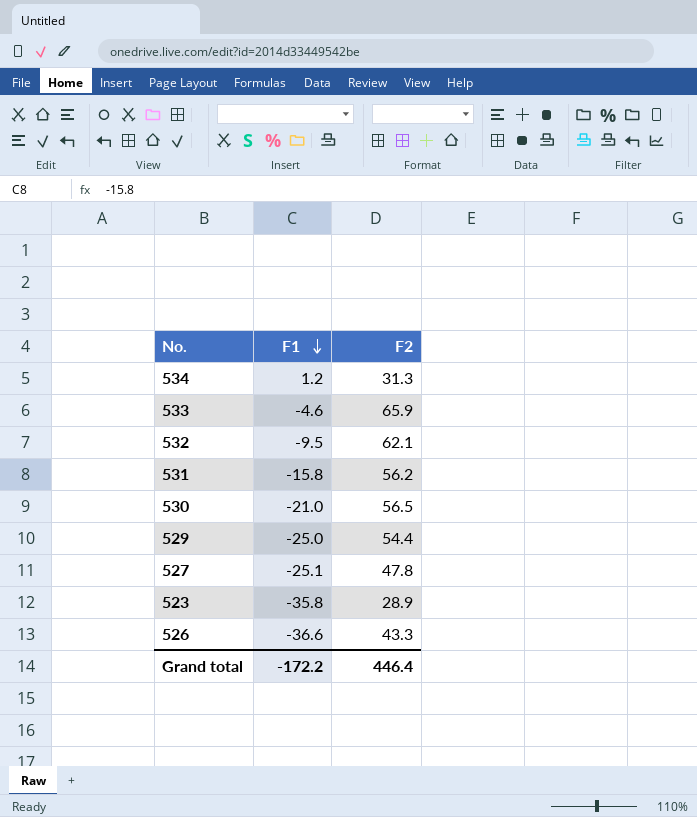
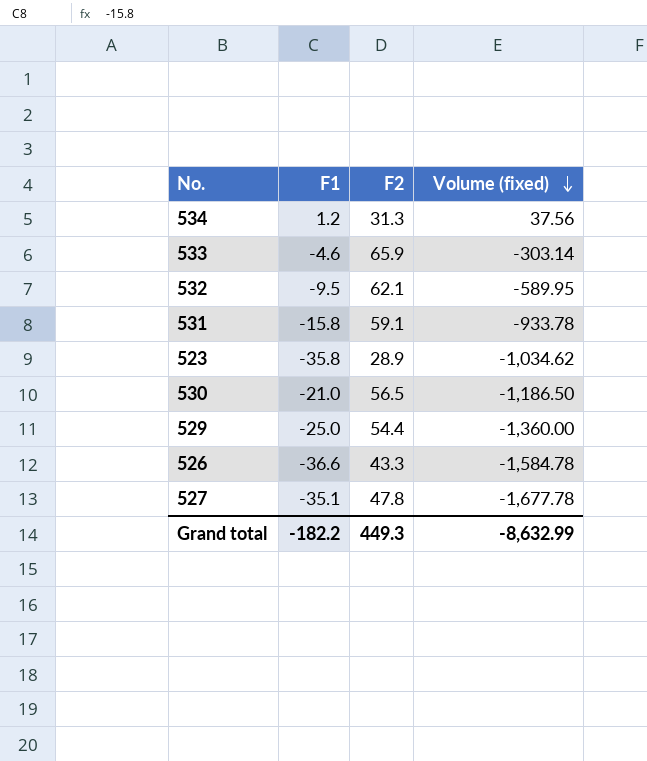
row order: F1 descending -> Volume (fixed) descending
column Volume (fixed) | formula: none -> [F1] * [F2]
531 | F2: 56.2 -> 59.1
527 | F1: -25.1 -> -35.1
Grand total | F1: -172.2 -> -182.2
Grand total | F2: 446.4 -> 449.3

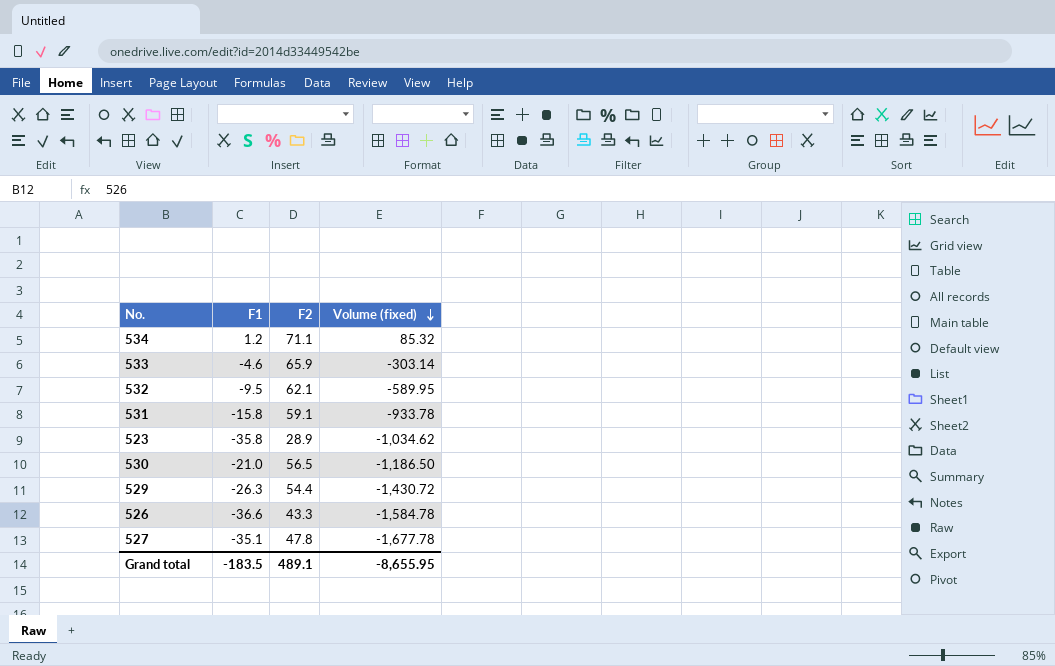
534 | F2: 31.3 -> 71.1
534 | Volume (fixed): 37.56 -> 85.32
529 | F1: -25.0 -> -26.3
529 | Volume (fixed): -1,360.00 -> -1,430.72
Grand total | F1: -182.2 -> -183.5
Grand total | F2: 449.3 -> 489.1
Grand total | Volume (fixed): -8,632.99 -> -8,655.95

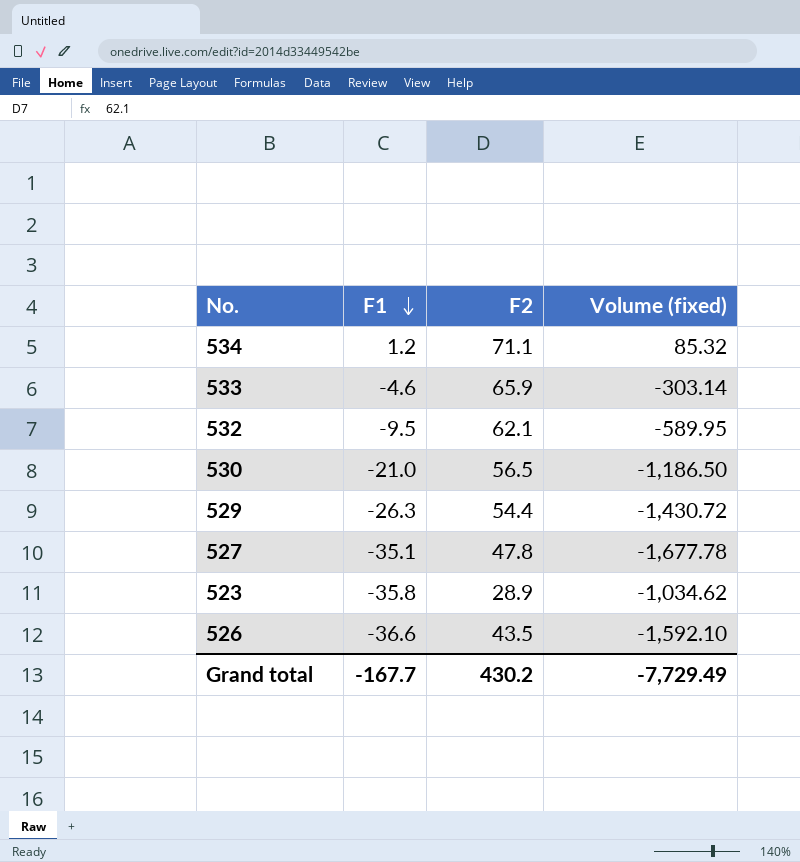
row order: Volume (fixed) descending -> F1 descending
row 531: -15.8 | 59.1 | -933.78 -> none
526 | F2: 43.3 -> 43.5
526 | Volume (fixed): -1,584.78 -> -1,592.10
Grand total | F1: -183.5 -> -167.7
Grand total | F2: 489.1 -> 430.2
Grand total | Volume (fixed): -8,655.95 -> -7,729.49

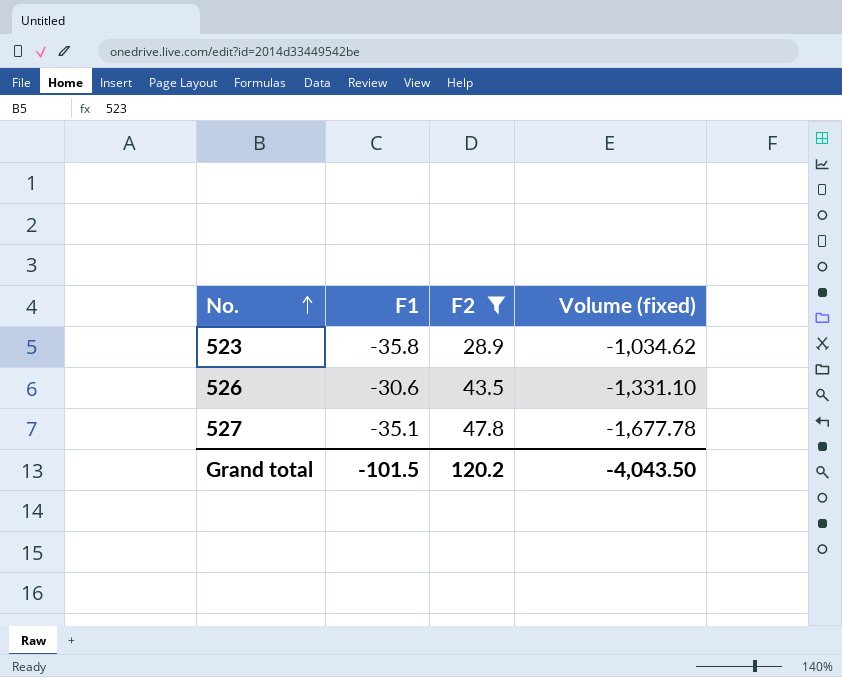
filter: none -> F2 <= 47.8
row order: F1 descending -> No. ascending
526 | F1: -36.6 -> -30.6
526 | Volume (fixed): -1,592.10 -> -1,331.10
Grand total | F1: -167.7 -> -101.5
Grand total | F2: 430.2 -> 120.2
Grand total | Volume (fixed): -7,729.49 -> -4,043.50

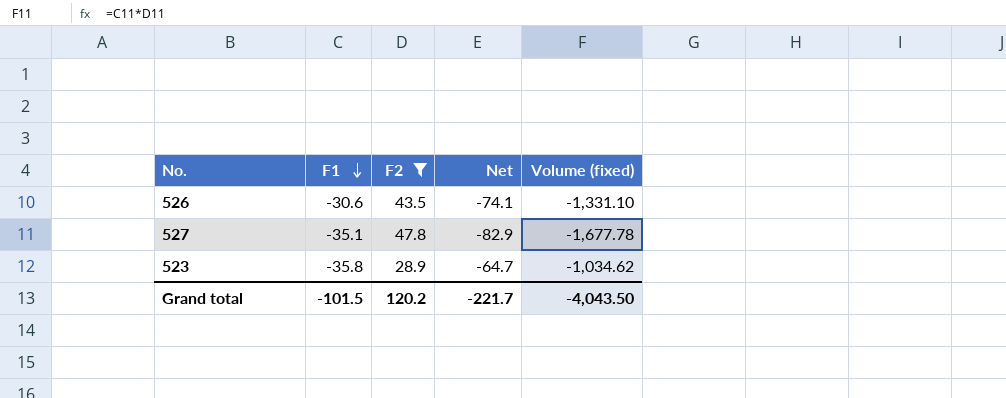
row order: No. ascending -> F1 descending
column Net | formula: none -> [F1] - [F2]

